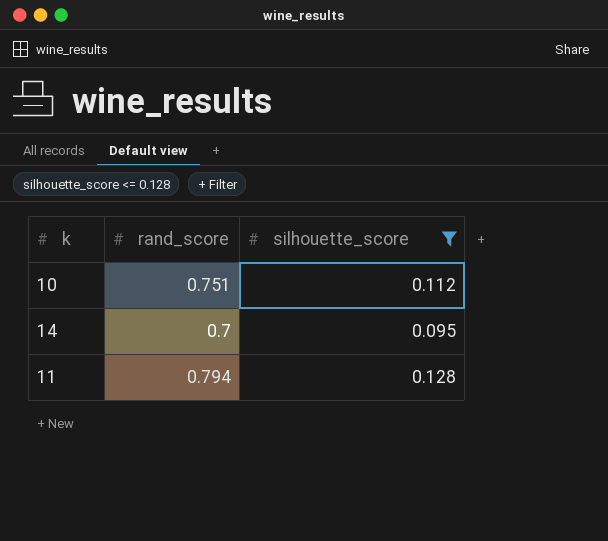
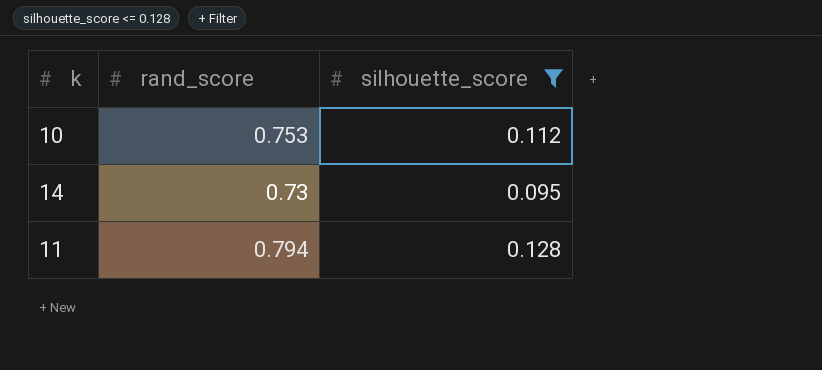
10 | rand_score: 0.751 -> 0.753
14 | rand_score: 0.7 -> 0.73

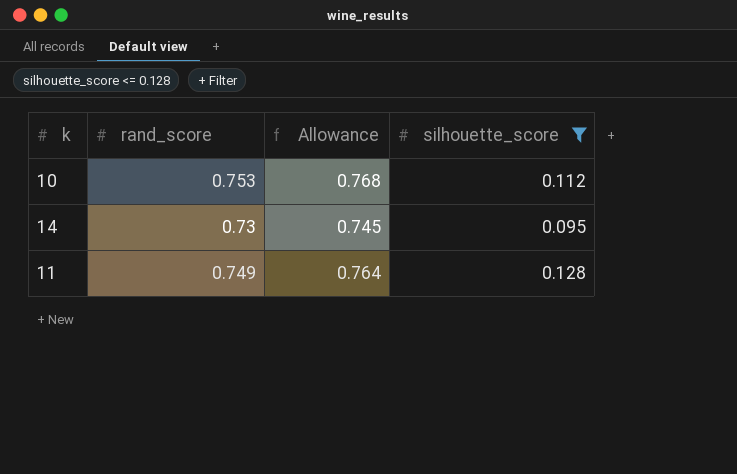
column Allowance | formula: none -> [rand_score] * 1.02
11 | rand_score: 0.794 -> 0.749

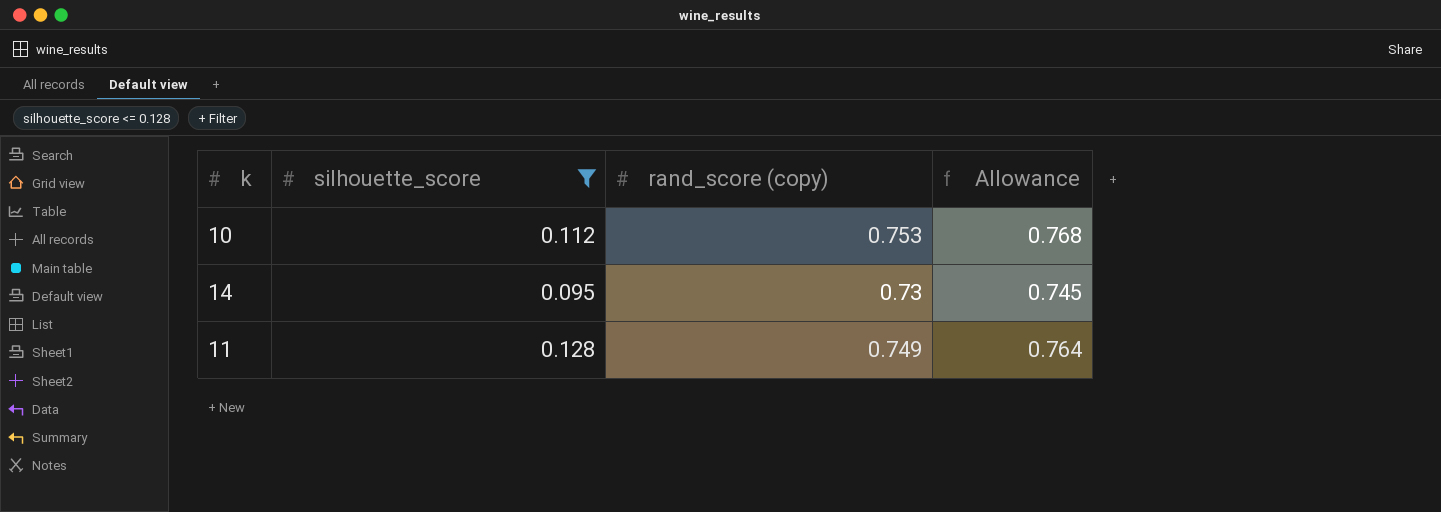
column silhouette_score | position: 4 -> 2
column name: rand_score -> rand_score (copy)

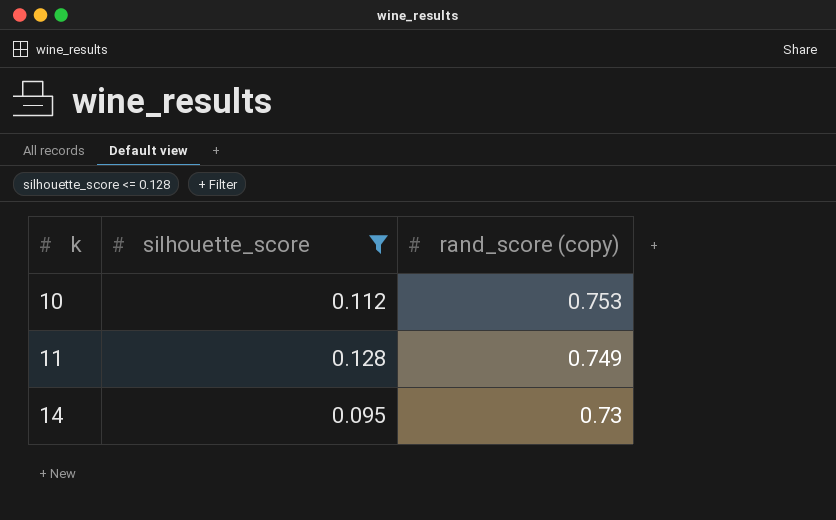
row order: none -> k ascending
column Allowance | formula: [rand_score (copy)] * 1.02 -> none

